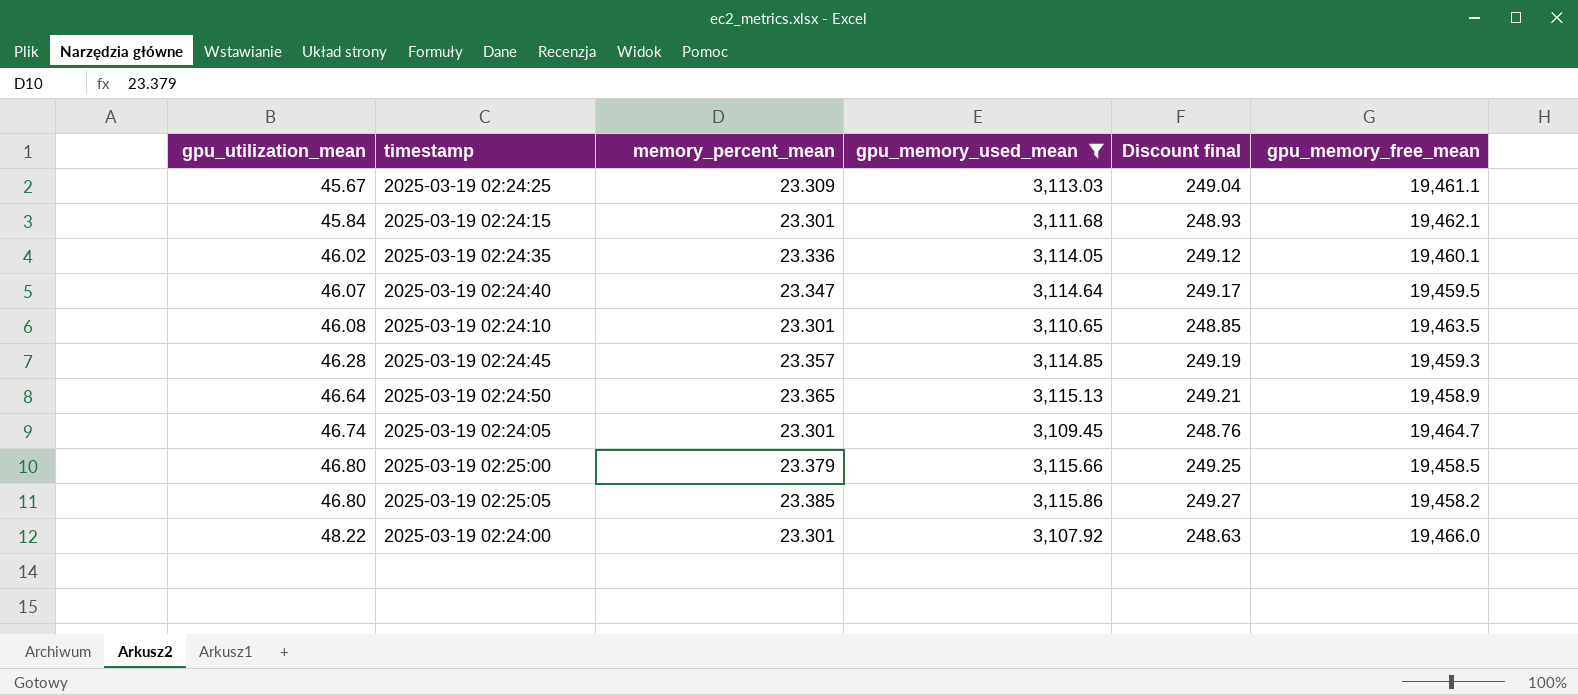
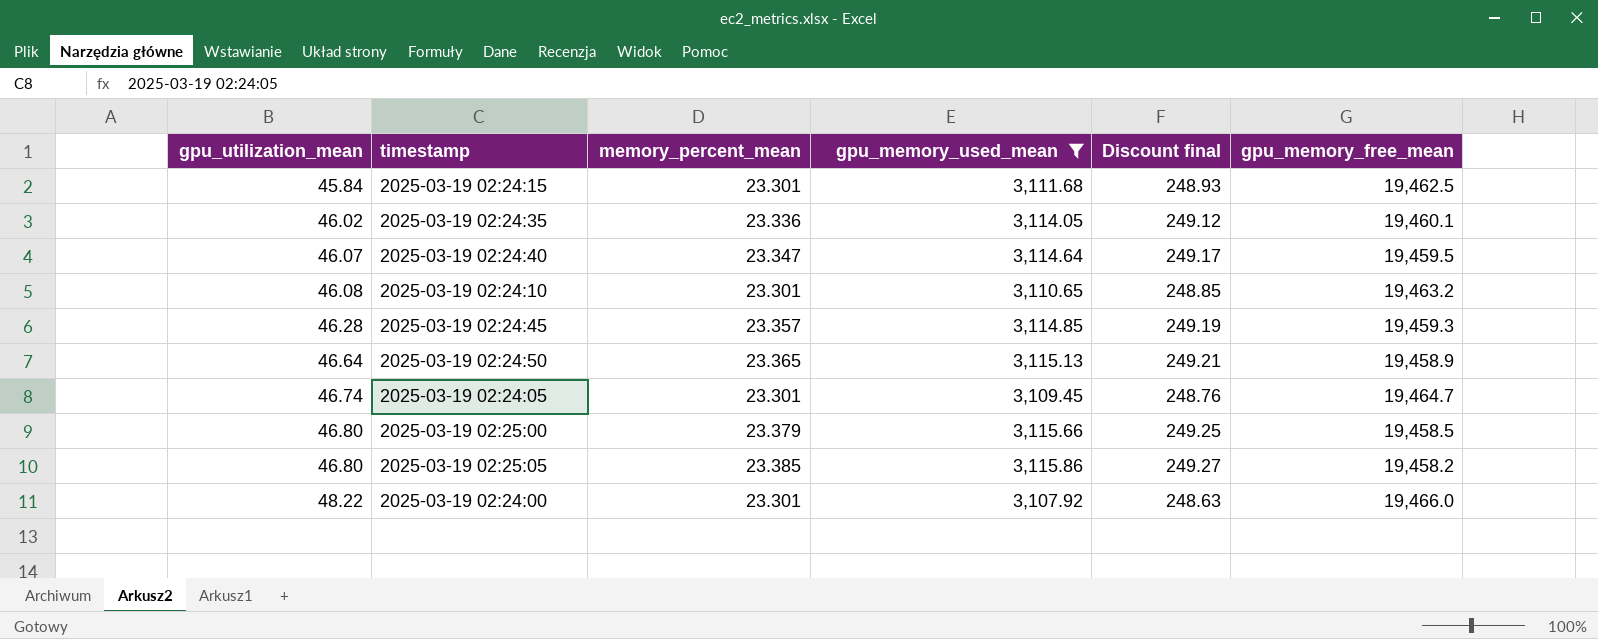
row 2025-03-19 02:24:25: 45.67 | 23.309 | 3,113.03 | 249.04 | 19,461.1 -> none
2025-03-19 02:24:15 | gpu_memory_free_mean: 19,462.1 -> 19,462.5
2025-03-19 02:24:10 | gpu_memory_free_mean: 19,463.5 -> 19,463.2

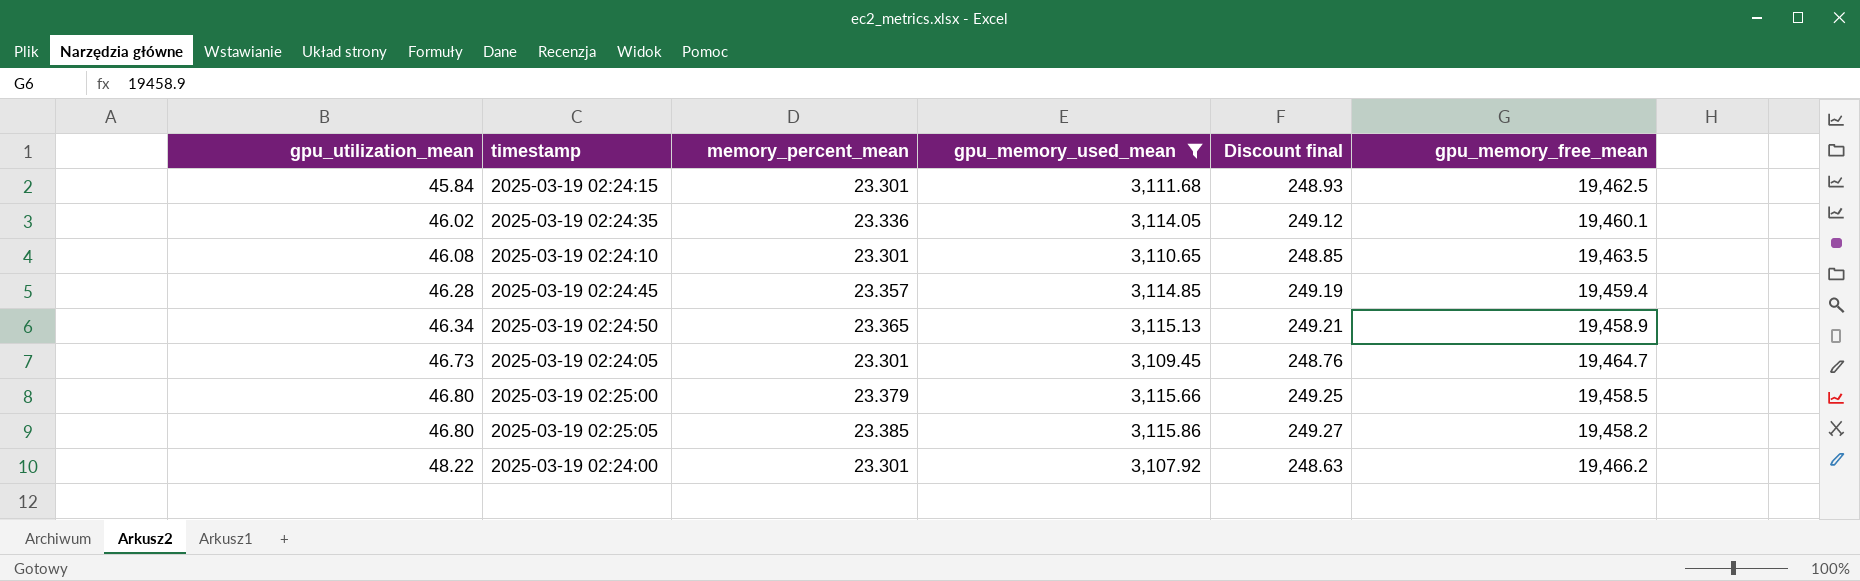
row 2025-03-19 02:24:40: 46.07 | 23.347 | 3,114.64 | 249.17 | 19,459.5 -> none
2025-03-19 02:24:10 | gpu_memory_free_mean: 19,463.2 -> 19,463.5
2025-03-19 02:24:45 | gpu_memory_free_mean: 19,459.3 -> 19,459.4
2025-03-19 02:24:50 | gpu_utilization_mean: 46.64 -> 46.34
2025-03-19 02:24:05 | gpu_utilization_mean: 46.74 -> 46.73
2025-03-19 02:24:00 | gpu_memory_free_mean: 19,466.0 -> 19,466.2

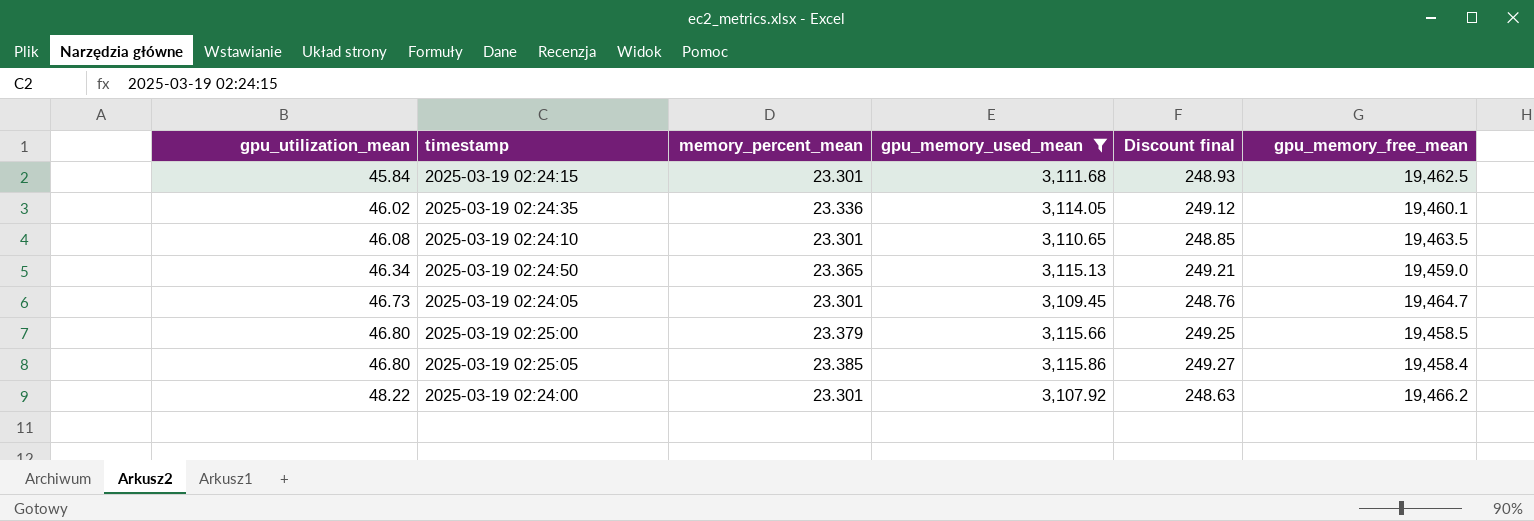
row 2025-03-19 02:24:45: 46.28 | 23.357 | 3,114.85 | 249.19 | 19,459.4 -> none
2025-03-19 02:24:50 | gpu_memory_free_mean: 19,458.9 -> 19,459.0
2025-03-19 02:25:05 | gpu_memory_free_mean: 19,458.2 -> 19,458.4

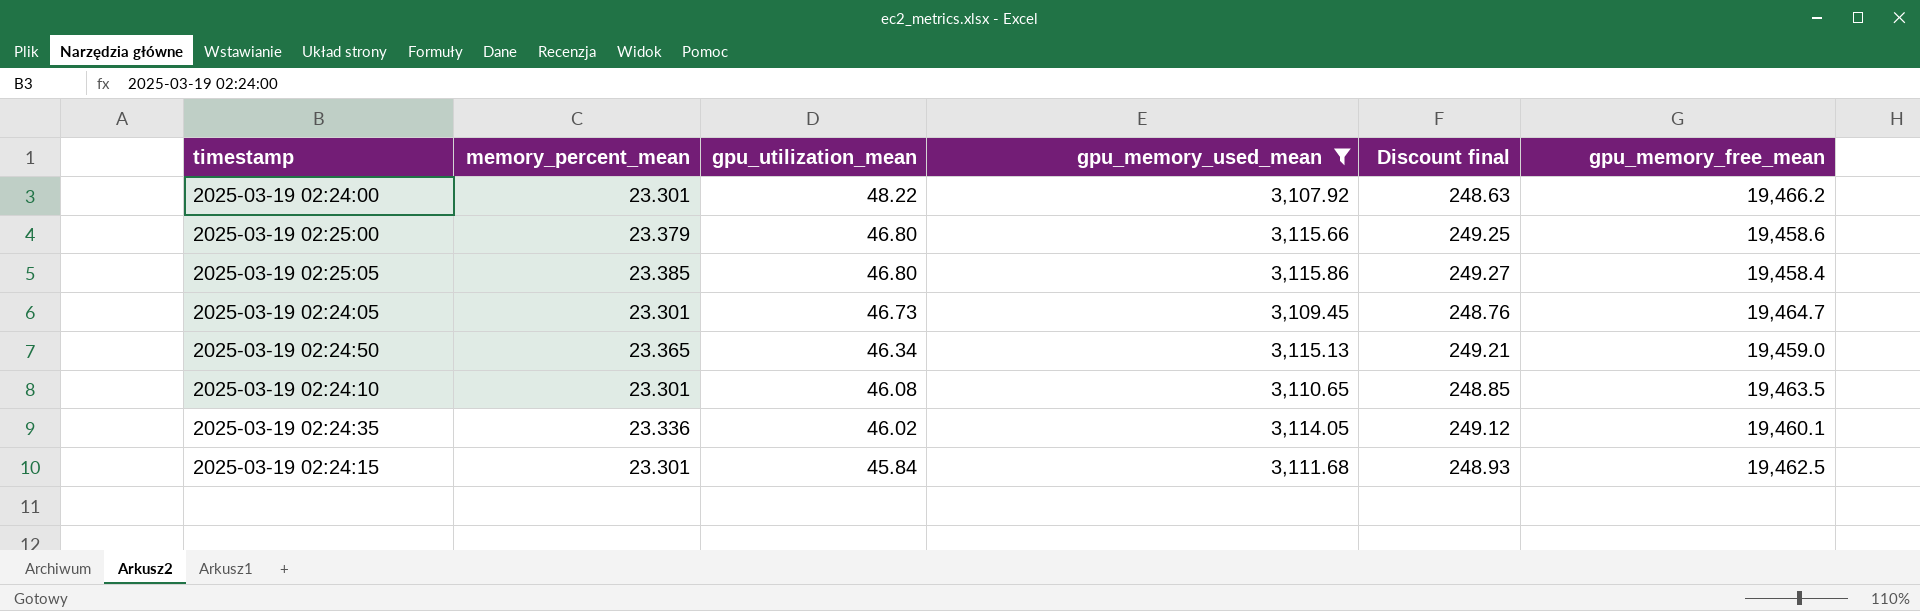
row order: gpu_utilization_mean ascending -> gpu_utilization_mean descending
column gpu_utilization_mean | position: 1 -> 3
2025-03-19 02:25:00 | gpu_memory_free_mean: 19,458.5 -> 19,458.6

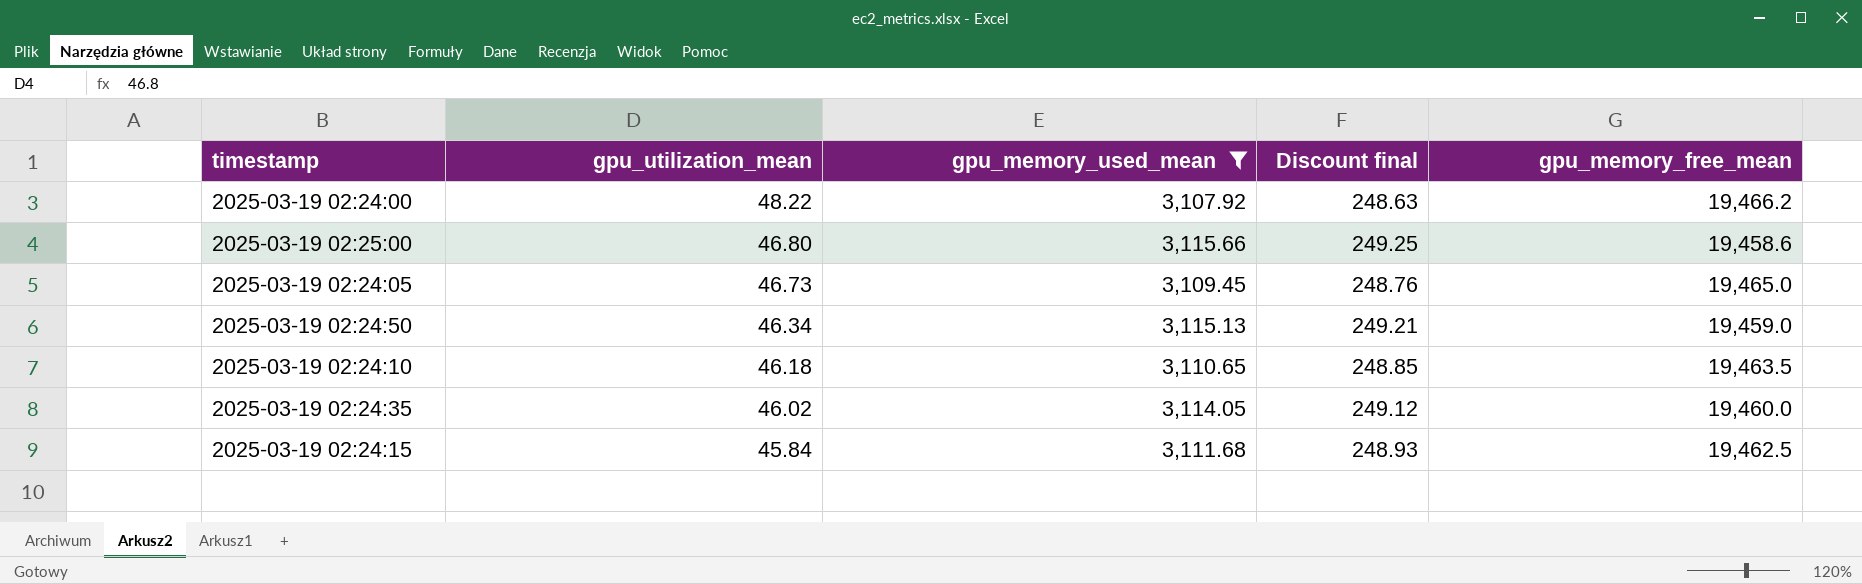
column memory_percent_mean | position: 2 -> none
row 2025-03-19 02:25:05: 23.385 | 46.80 | 3,115.86 | 249.27 | 19,458.4 -> none
2025-03-19 02:24:05 | gpu_memory_free_mean: 19,464.7 -> 19,465.0
2025-03-19 02:24:10 | gpu_utilization_mean: 46.08 -> 46.18
2025-03-19 02:24:35 | gpu_memory_free_mean: 19,460.1 -> 19,460.0

